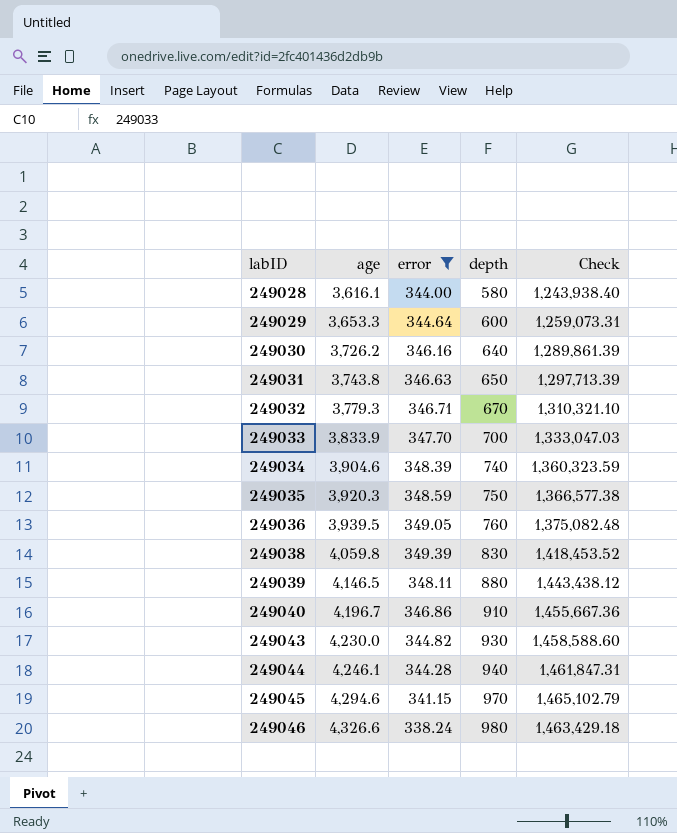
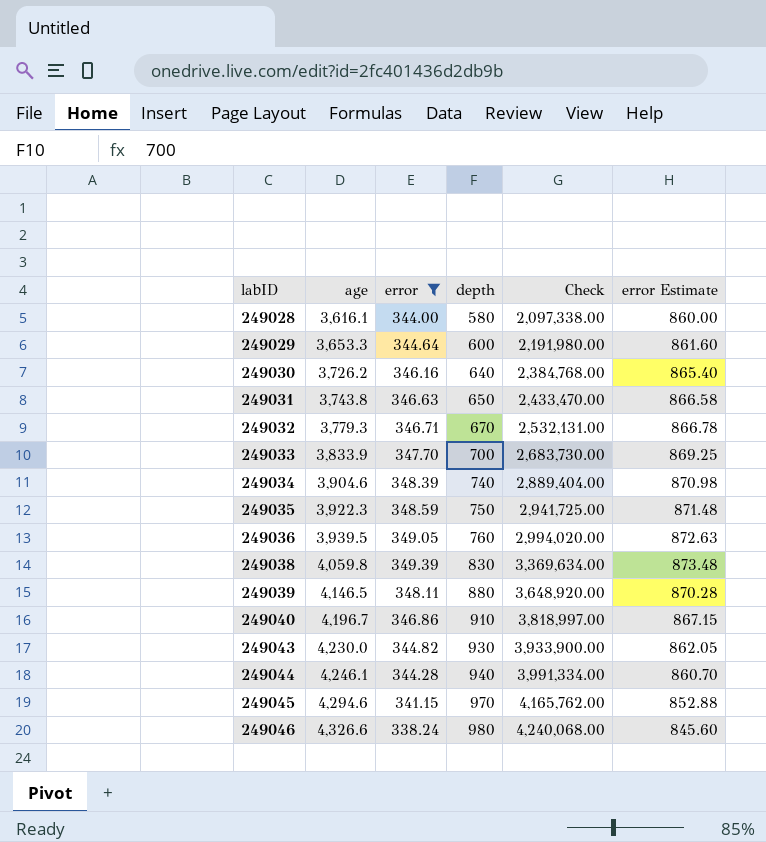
column Check | formula: [age] * [error] -> [age] * [depth]
column error Estimate | formula: none -> [error] * 2.5
249035 | age: 3,920.3 -> 3,922.3

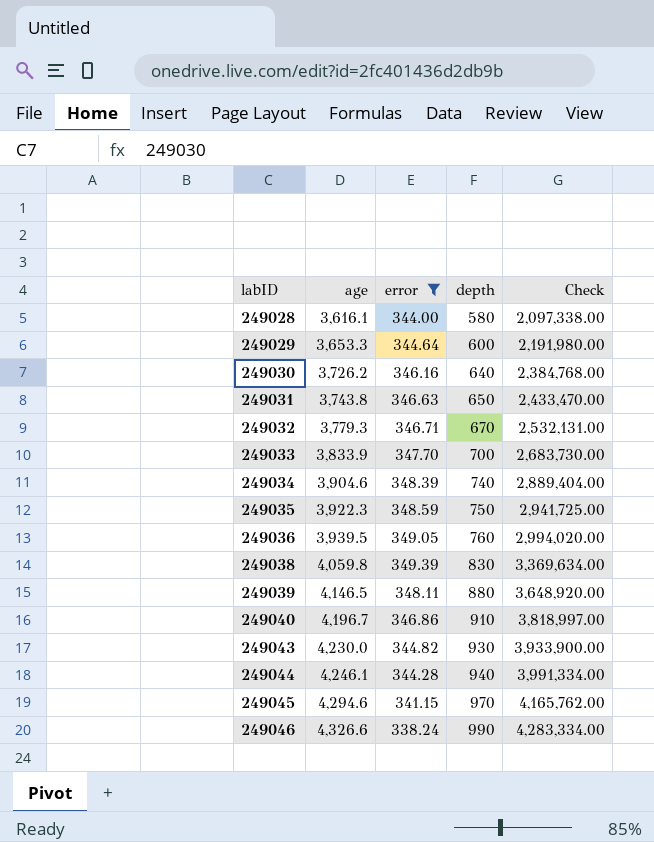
column error Estimate | formula: [error] * 2.5 -> none
249046 | depth: 980 -> 990
249046 | Check: 4,240,068.00 -> 4,283,334.00

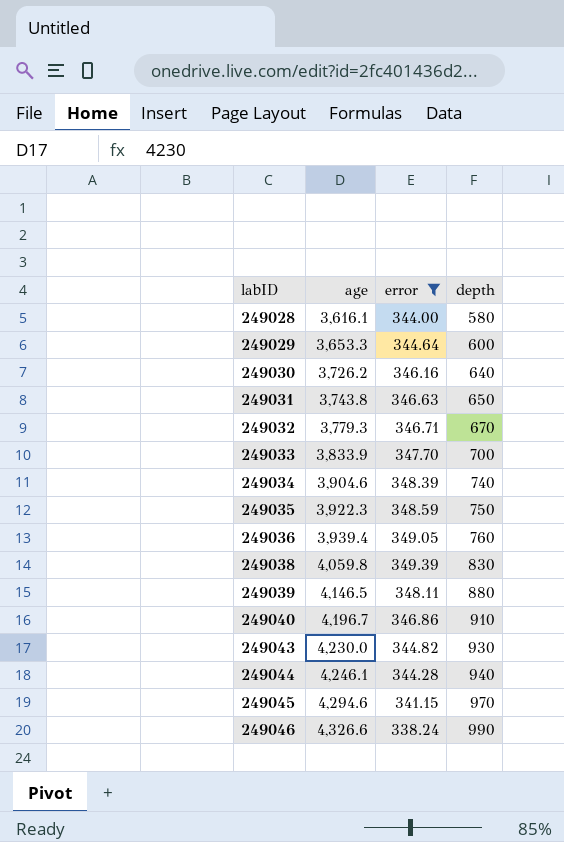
column Check | formula: [age] * [depth] -> none
249036 | age: 3,939.5 -> 3,939.4

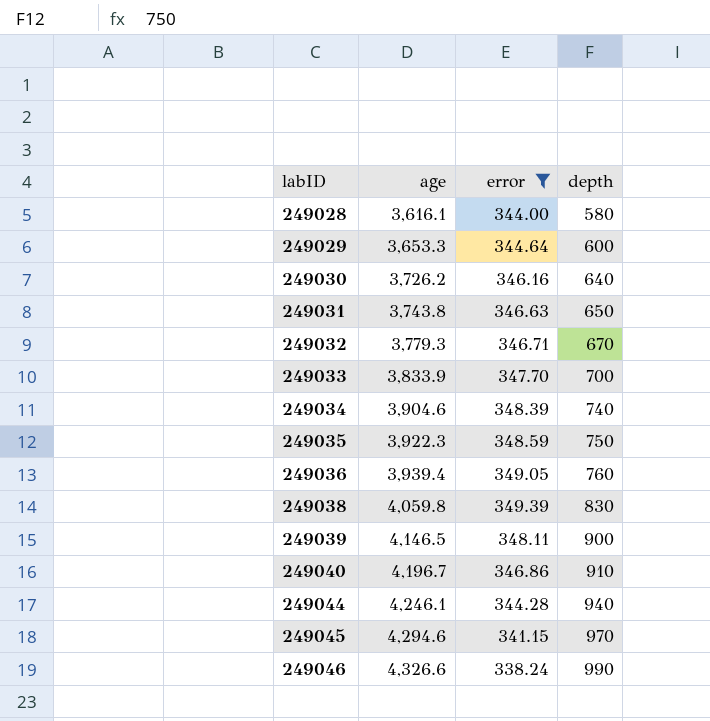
row 249043: 4,230.0 | 344.82 | 930 -> none
249039 | depth: 880 -> 900

